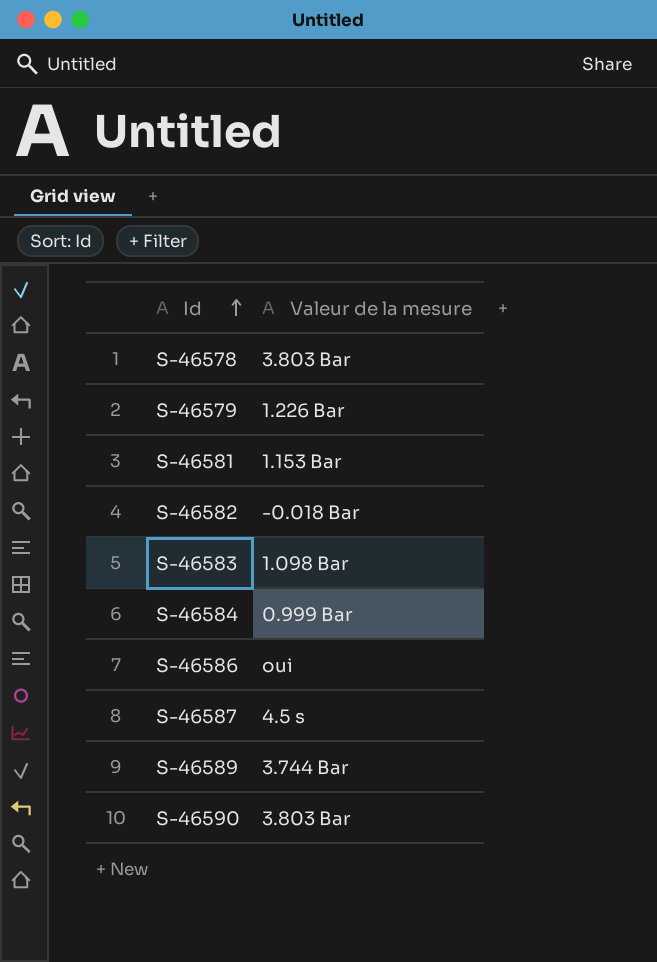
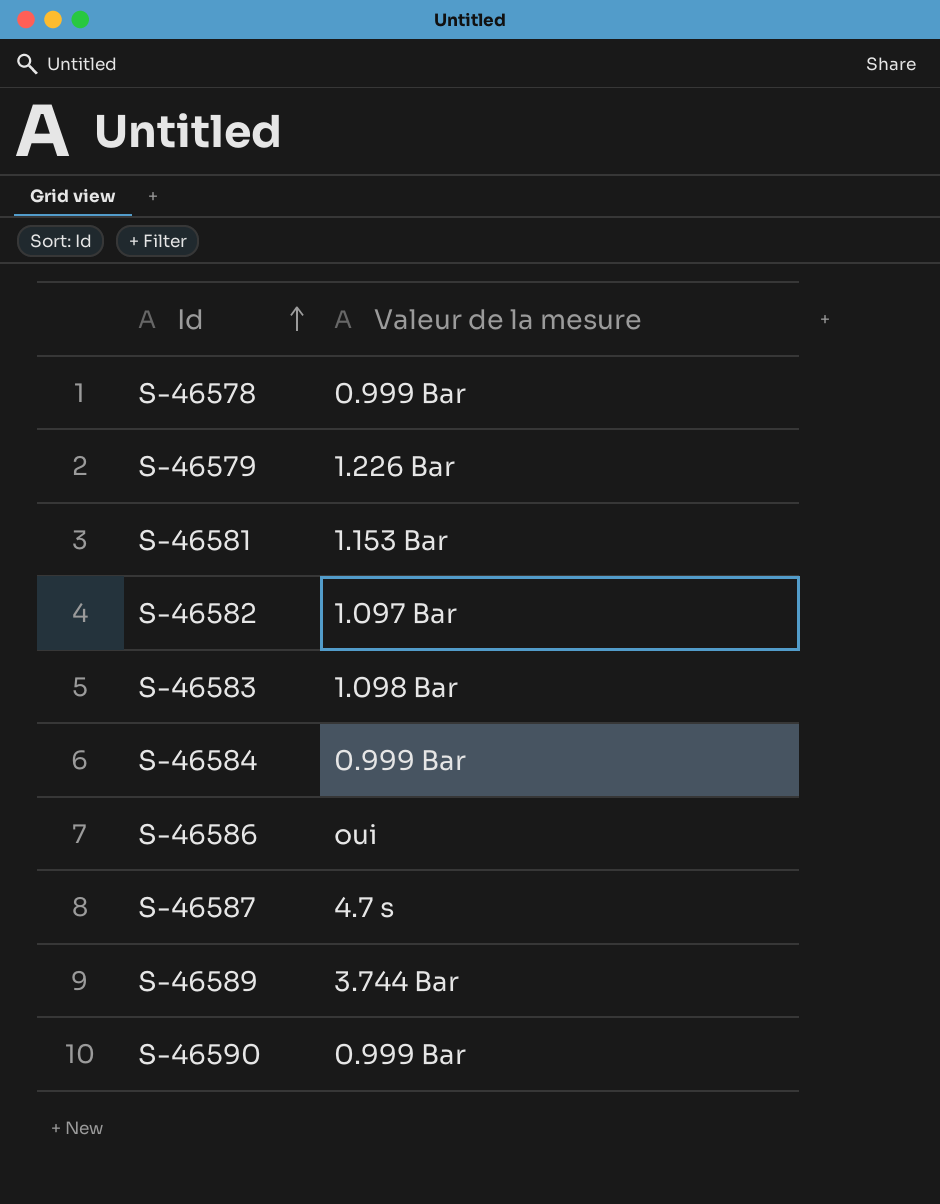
S-46578 | Valeur de la mesure: 3.803 Bar -> 0.999 Bar
S-46582 | Valeur de la mesure: -0.018 Bar -> 1.097 Bar
S-46587 | Valeur de la mesure: 4.5 s -> 4.7 s
S-46590 | Valeur de la mesure: 3.803 Bar -> 0.999 Bar

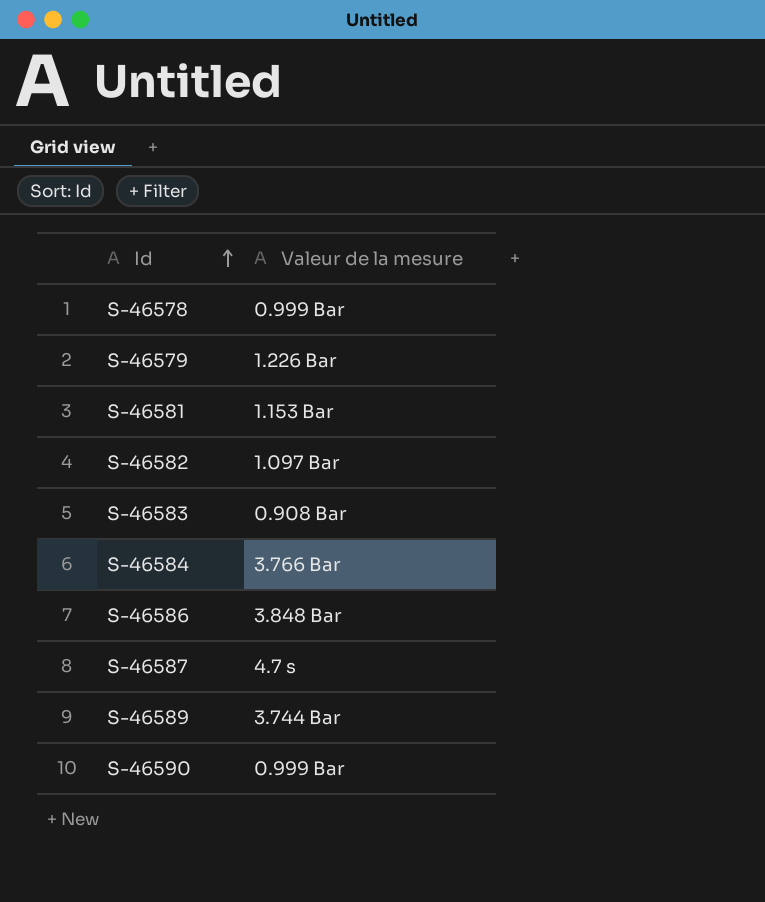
S-46583 | Valeur de la mesure: 1.098 Bar -> 0.908 Bar
S-46584 | Valeur de la mesure: 0.999 Bar -> 3.766 Bar
S-46586 | Valeur de la mesure: oui -> 3.848 Bar

